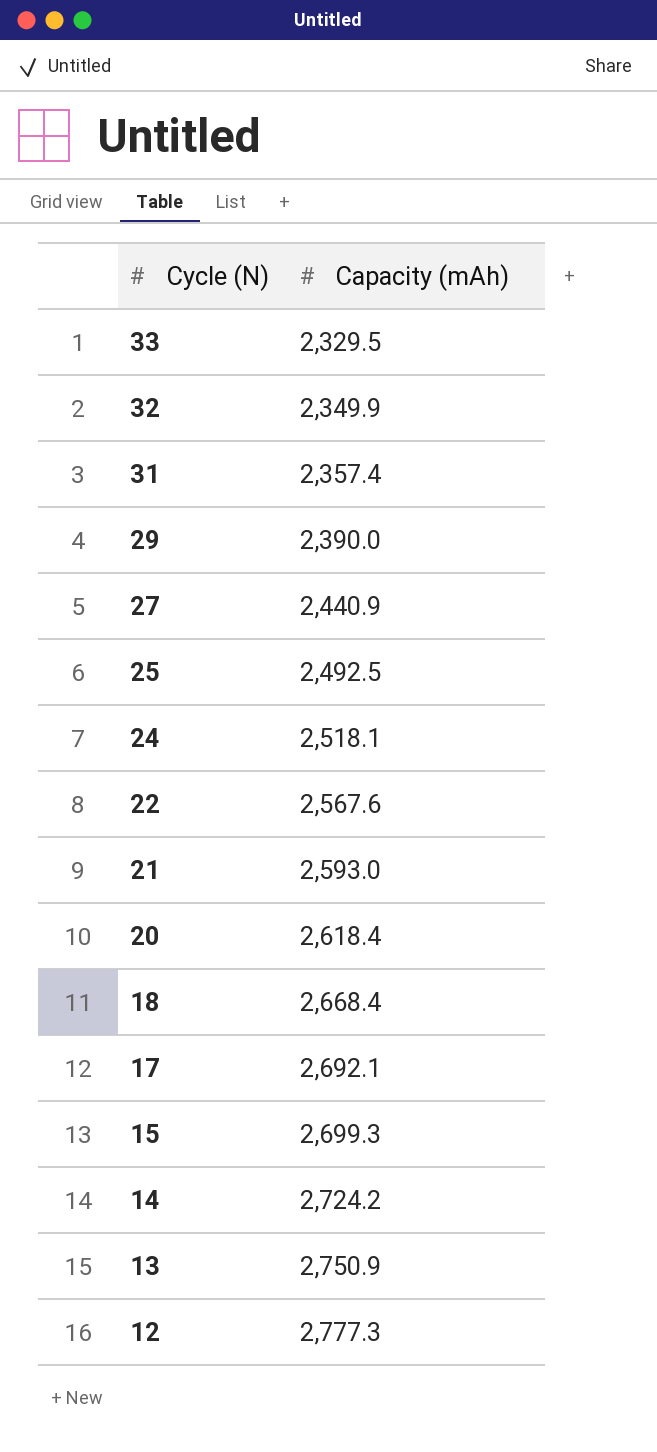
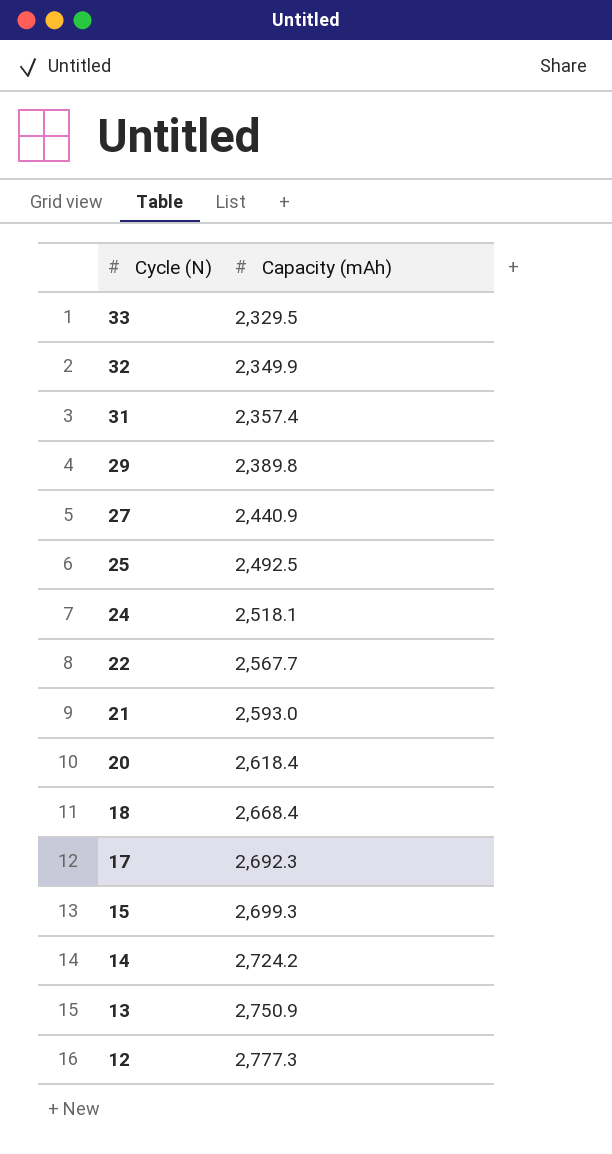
29 | Capacity (mAh): 2,390.0 -> 2,389.8
22 | Capacity (mAh): 2,567.6 -> 2,567.7
17 | Capacity (mAh): 2,692.1 -> 2,692.3

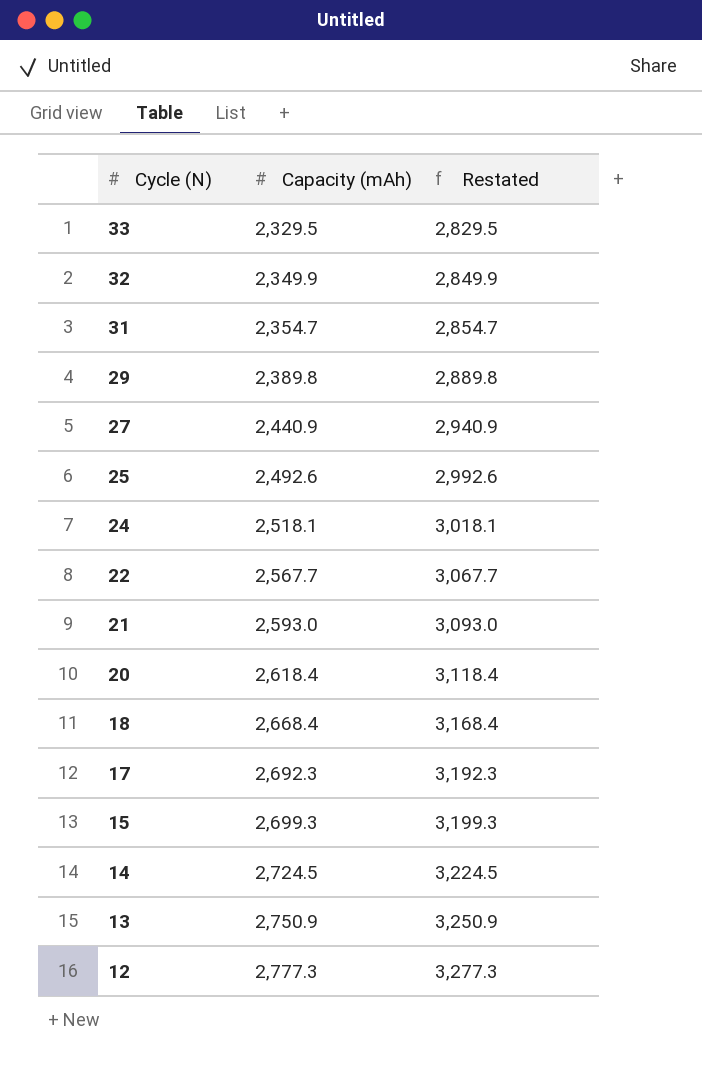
column Restated | formula: none -> [Capacity (mAh)] + 500
31 | Capacity (mAh): 2,357.4 -> 2,354.7
25 | Capacity (mAh): 2,492.5 -> 2,492.6
14 | Capacity (mAh): 2,724.2 -> 2,724.5

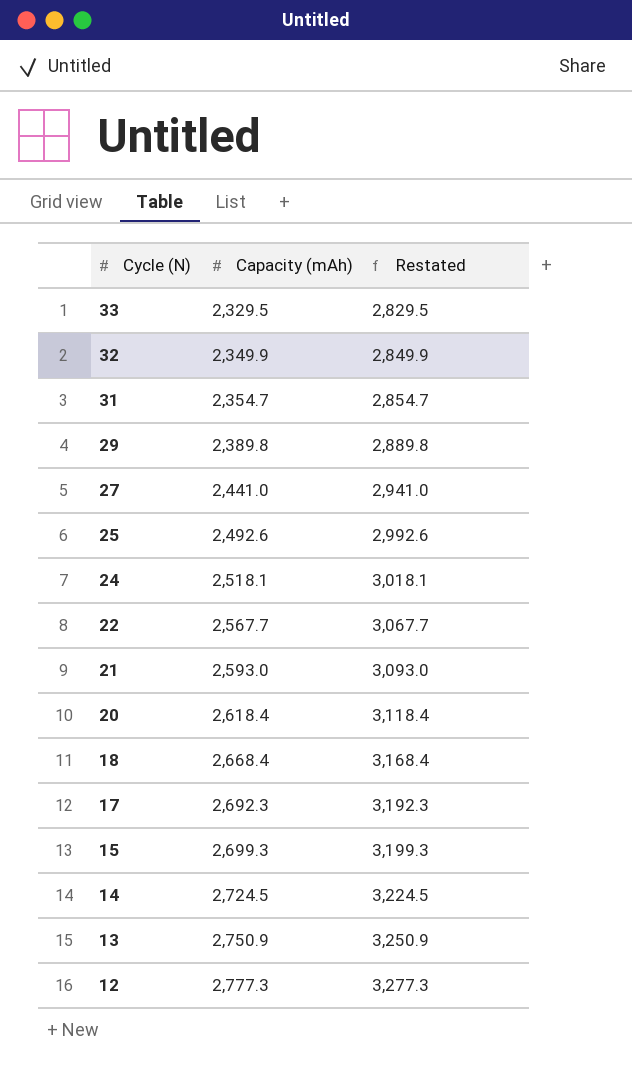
27 | Capacity (mAh): 2,440.9 -> 2,441.0
27 | Restated: 2,940.9 -> 2,941.0

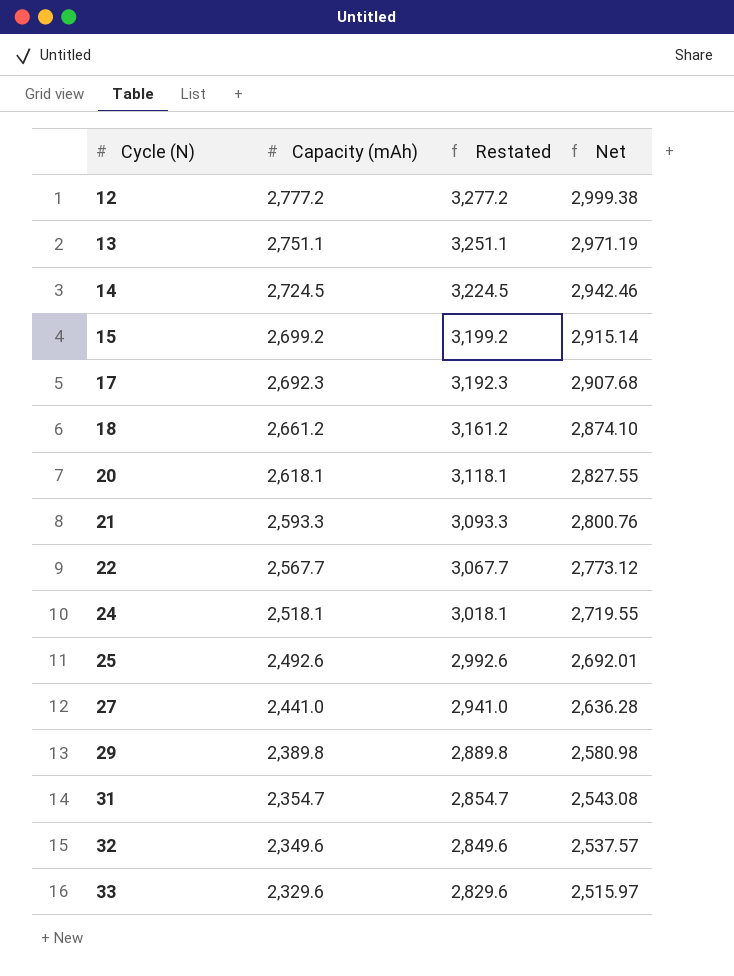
row order: Cycle (N) descending -> Cycle (N) ascending
column Net | formula: none -> [Capacity (mAh)] * 1.08
12 | Capacity (mAh): 2,777.3 -> 2,777.2
12 | Restated: 3,277.3 -> 3,277.2
13 | Capacity (mAh): 2,750.9 -> 2,751.1
13 | Restated: 3,250.9 -> 3,251.1
15 | Capacity (mAh): 2,699.3 -> 2,699.2
15 | Restated: 3,199.3 -> 3,199.2
18 | Capacity (mAh): 2,668.4 -> 2,661.2
18 | Restated: 3,168.4 -> 3,161.2
20 | Capacity (mAh): 2,618.4 -> 2,618.1
20 | Restated: 3,118.4 -> 3,118.1
21 | Capacity (mAh): 2,593.0 -> 2,593.3
21 | Restated: 3,093.0 -> 3,093.3
32 | Capacity (mAh): 2,349.9 -> 2,349.6
32 | Restated: 2,849.9 -> 2,849.6
33 | Capacity (mAh): 2,329.5 -> 2,329.6
33 | Restated: 2,829.5 -> 2,829.6

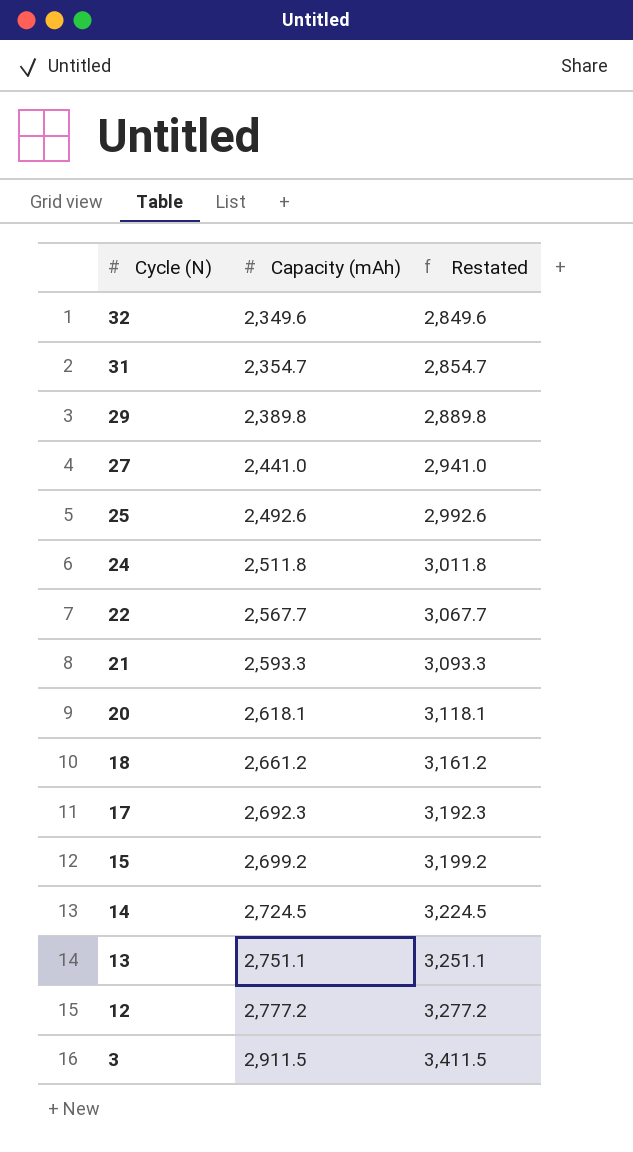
row order: Cycle (N) ascending -> Cycle (N) descending
column Net | formula: [Capacity (mAh)] * 1.08 -> none
row 33: 2,329.6 | 2,829.6 | 2,515.97 -> none
24 | Capacity (mAh): 2,518.1 -> 2,511.8
24 | Restated: 3,018.1 -> 3,011.8
row 3: none -> 2,911.5 | 3,411.5

